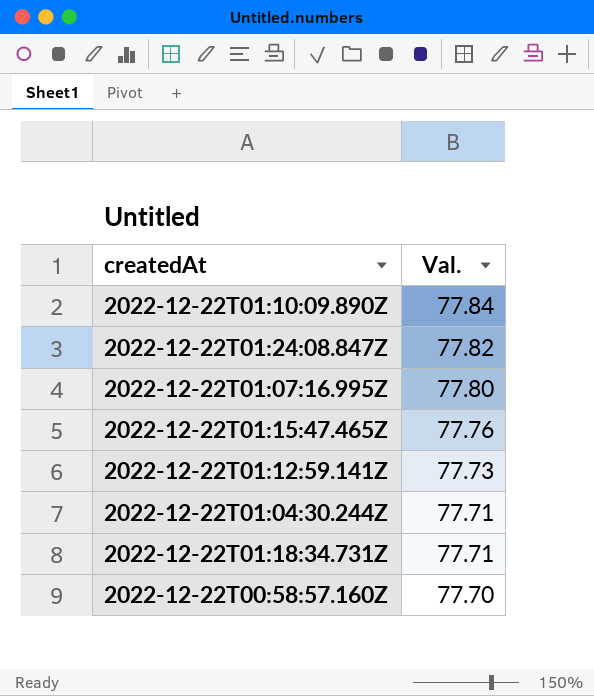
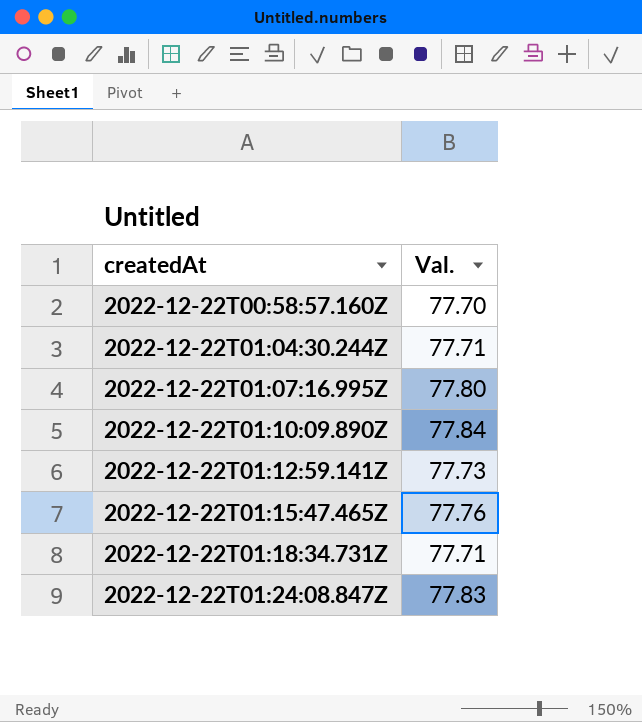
row order: Val. descending -> createdAt ascending
2022-12-22T01:24:08.847Z | Val.: 77.82 -> 77.83

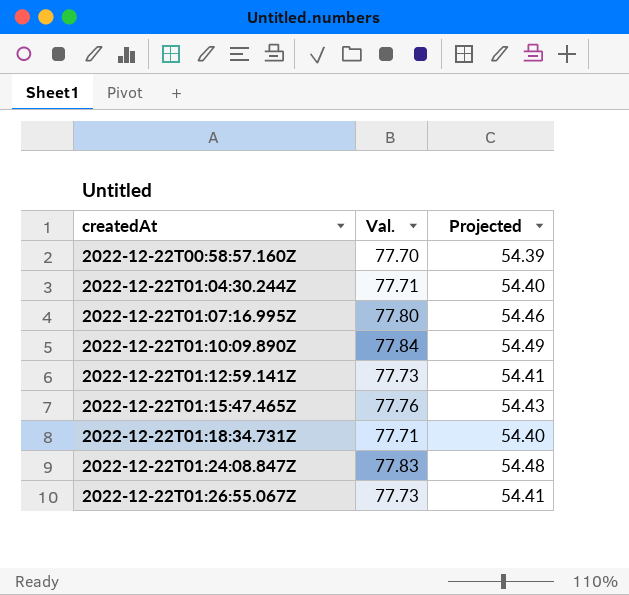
column Projected | formula: none -> [Val.] * 0.7
row 2022-12-22T01:26:55.067Z: none -> 77.73 | 54.41

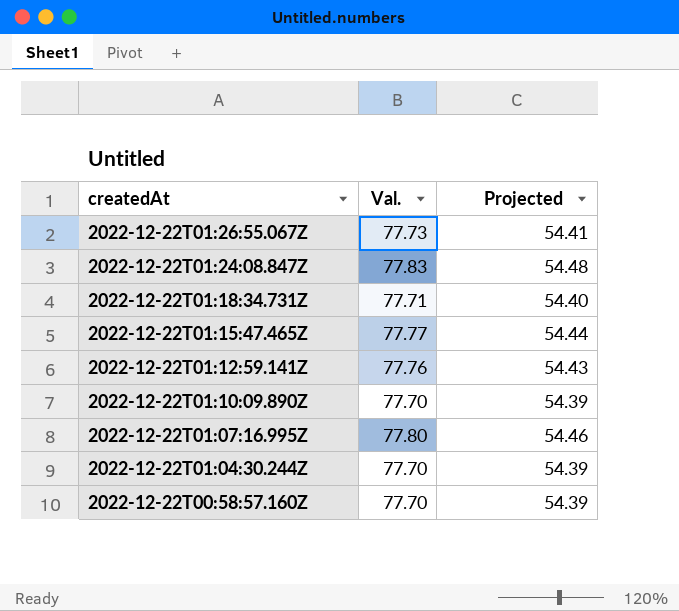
row order: createdAt ascending -> createdAt descending
2022-12-22T01:15:47.465Z | Val.: 77.76 -> 77.77
2022-12-22T01:15:47.465Z | Projected: 54.43 -> 54.44
2022-12-22T01:12:59.141Z | Val.: 77.73 -> 77.76
2022-12-22T01:12:59.141Z | Projected: 54.41 -> 54.43
2022-12-22T01:10:09.890Z | Val.: 77.84 -> 77.70
2022-12-22T01:10:09.890Z | Projected: 54.49 -> 54.39
2022-12-22T01:04:30.244Z | Val.: 77.71 -> 77.70
2022-12-22T01:04:30.244Z | Projected: 54.40 -> 54.39

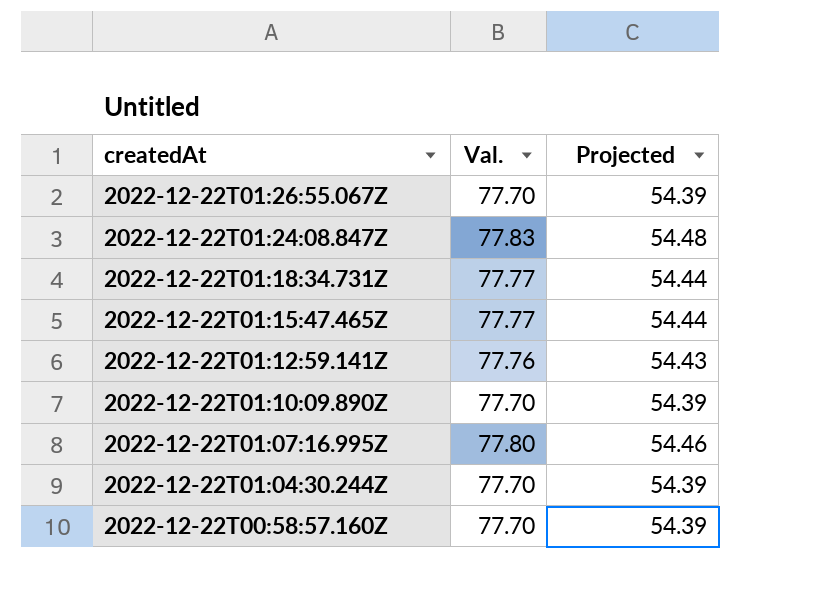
2022-12-22T01:26:55.067Z | Val.: 77.73 -> 77.70
2022-12-22T01:26:55.067Z | Projected: 54.41 -> 54.39
2022-12-22T01:18:34.731Z | Val.: 77.71 -> 77.77
2022-12-22T01:18:34.731Z | Projected: 54.40 -> 54.44

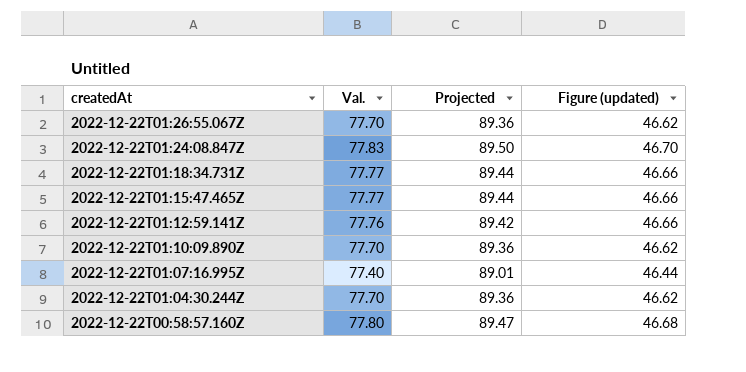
column Projected | formula: [Val.] * 0.7 -> [Val.] * 1.15
column Figure (updated) | formula: none -> [Val.] * 0.6
2022-12-22T01:07:16.995Z | Val.: 77.80 -> 77.40
2022-12-22T00:58:57.160Z | Val.: 77.70 -> 77.80

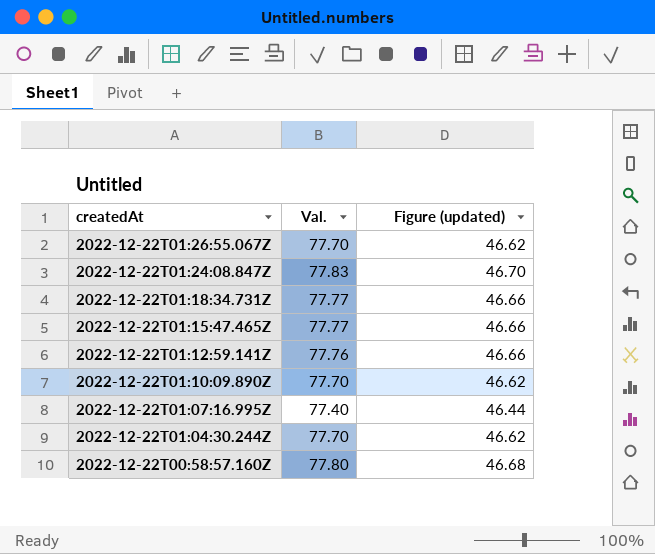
column Projected | formula: [Val.] * 1.15 -> none

